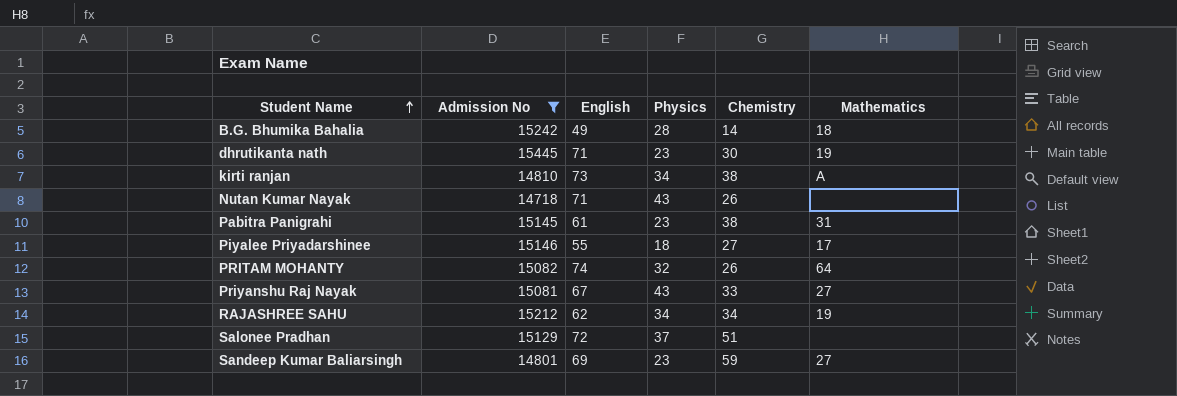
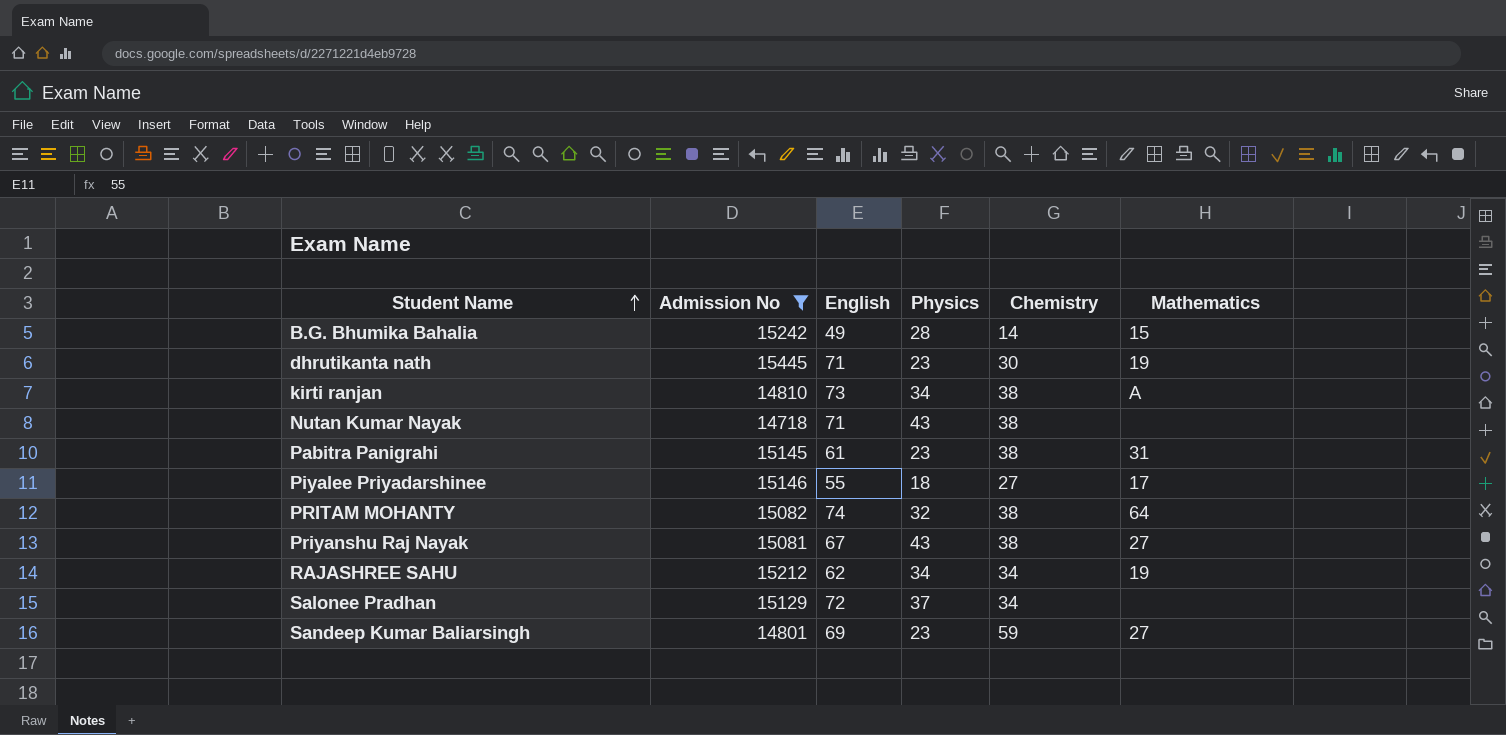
B.G. Bhumika Bahalia | Mathematics: 18 -> 15
Nutan Kumar Nayak | Chemistry: 26 -> 38
PRITAM MOHANTY | Chemistry: 26 -> 38
Priyanshu Raj Nayak | Chemistry: 33 -> 38
Salonee Pradhan | Chemistry: 51 -> 34

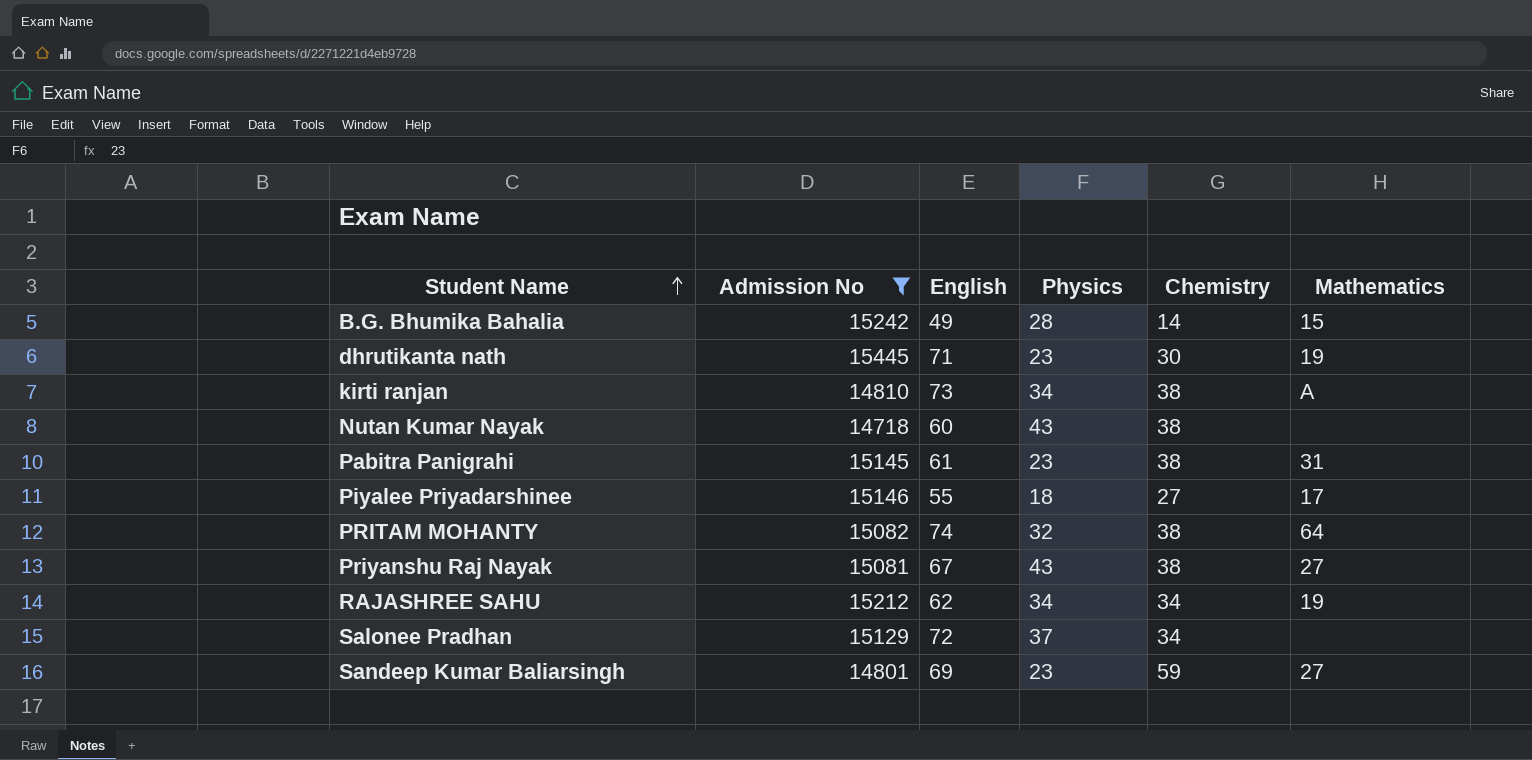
Nutan Kumar Nayak | English: 71 -> 60

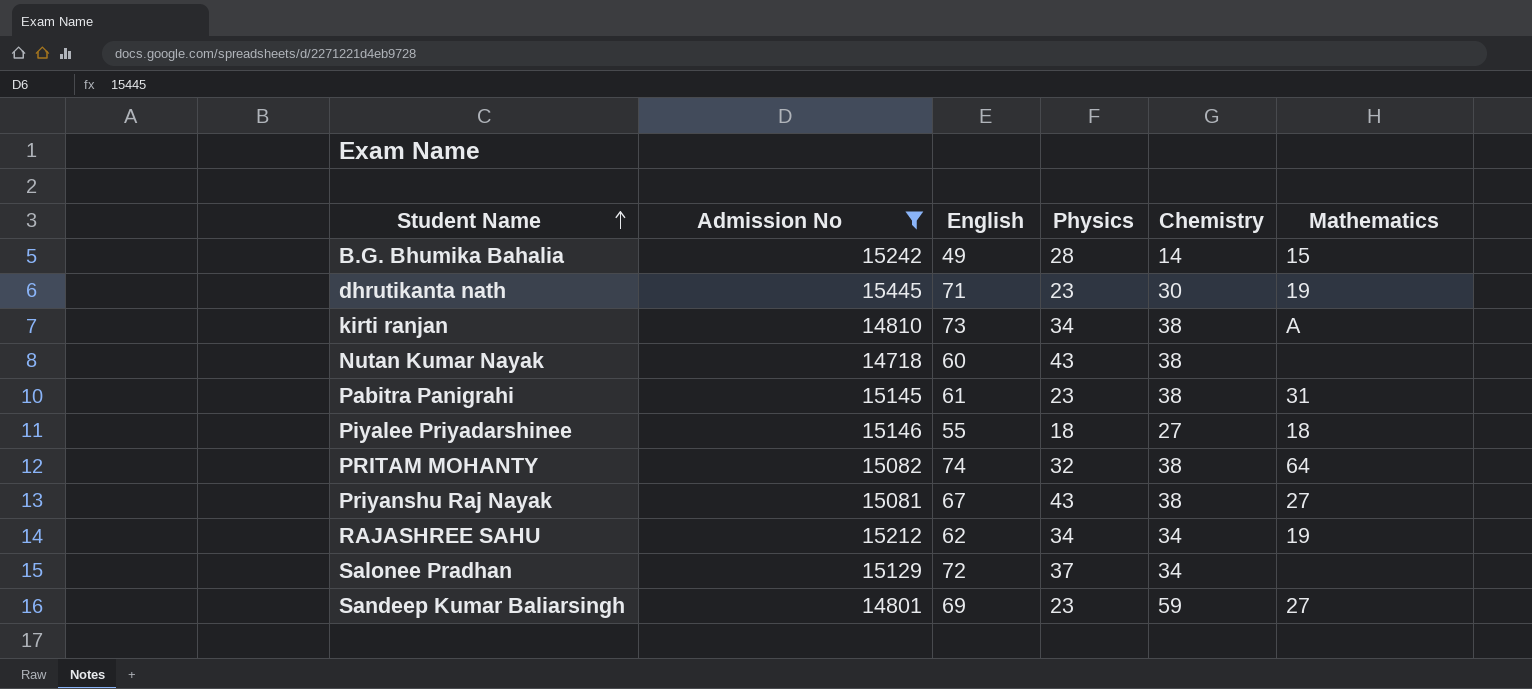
Piyalee Priyadarshinee | Mathematics: 17 -> 18

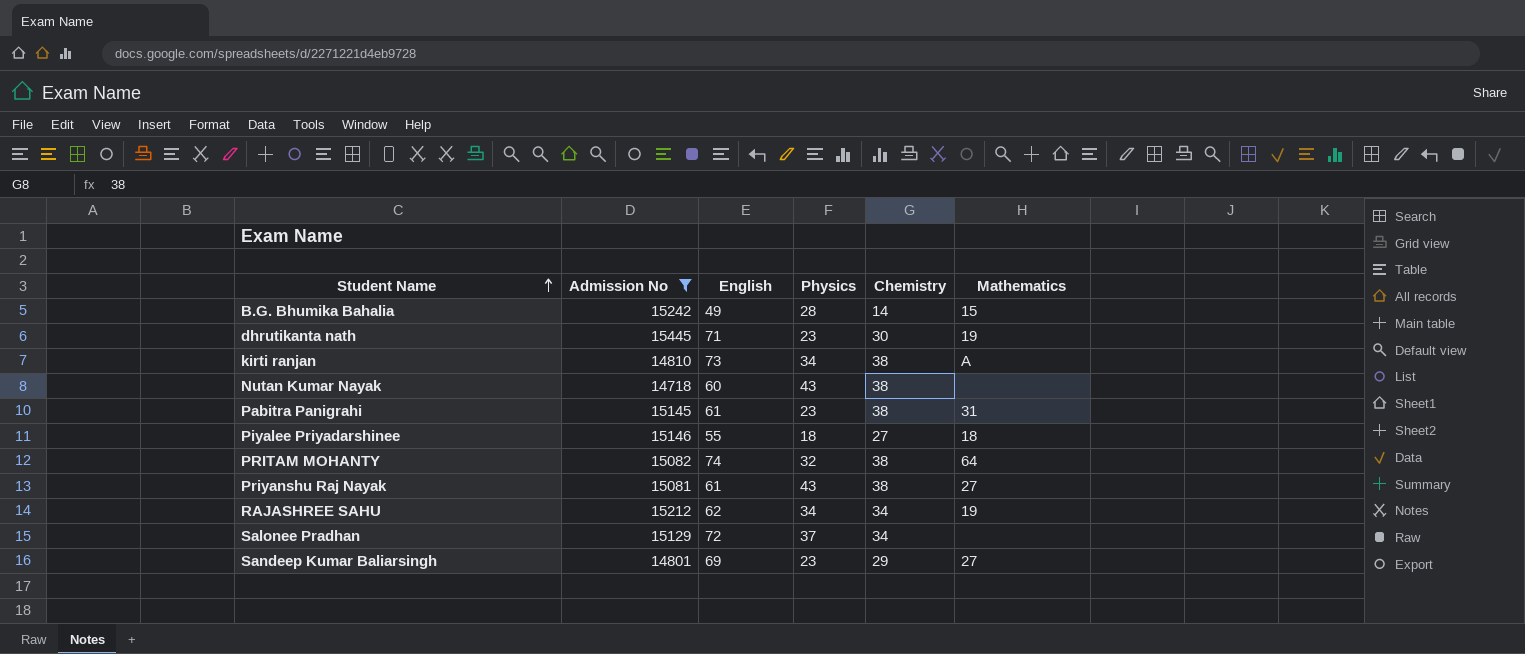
Priyanshu Raj Nayak | English: 67 -> 61
Sandeep Kumar Baliarsingh | Chemistry: 59 -> 29

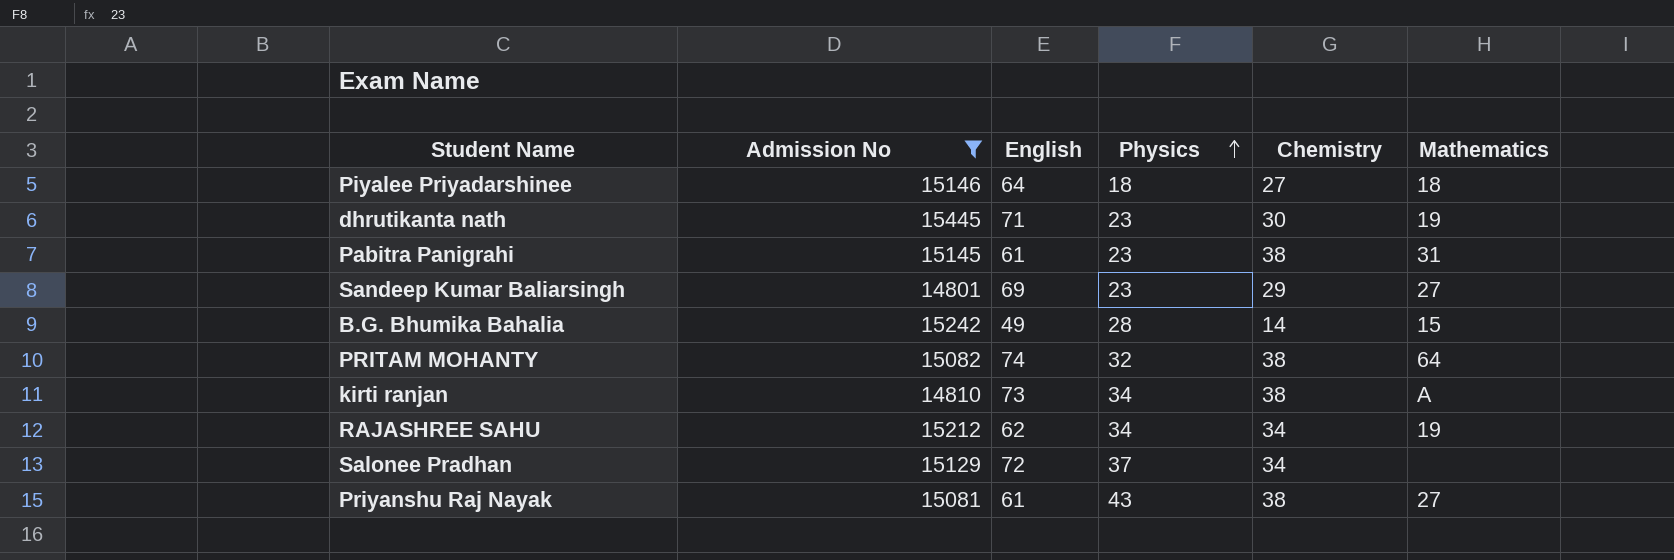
row order: Student Name ascending -> Physics ascending
row Nutan Kumar Nayak: 14718 | 60 | 43 | 38 | none -> none
Piyalee Priyadarshinee | English: 55 -> 64

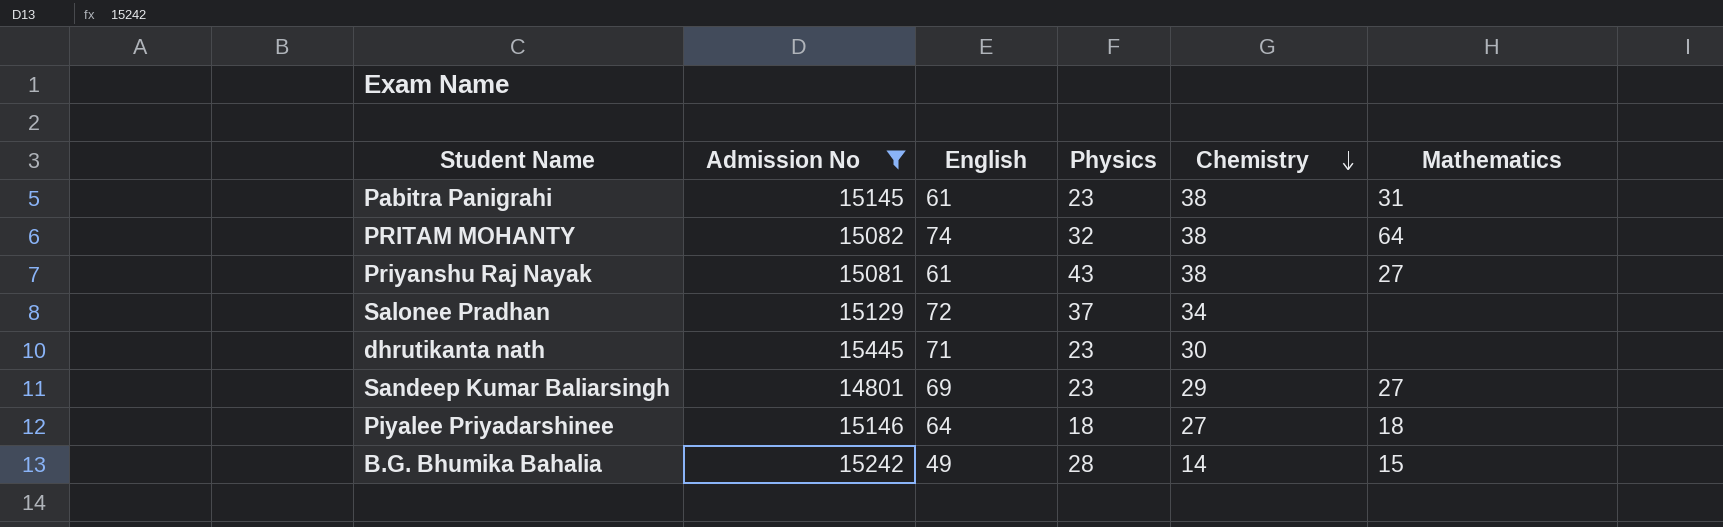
row order: Physics ascending -> Chemistry descending
row kirti ranjan: 14810 | 73 | 34 | 38 | A -> none
row RAJASHREE SAHU: 15212 | 62 | 34 | 34 | 19 -> none
dhrutikanta nath | Mathematics: 19 -> none

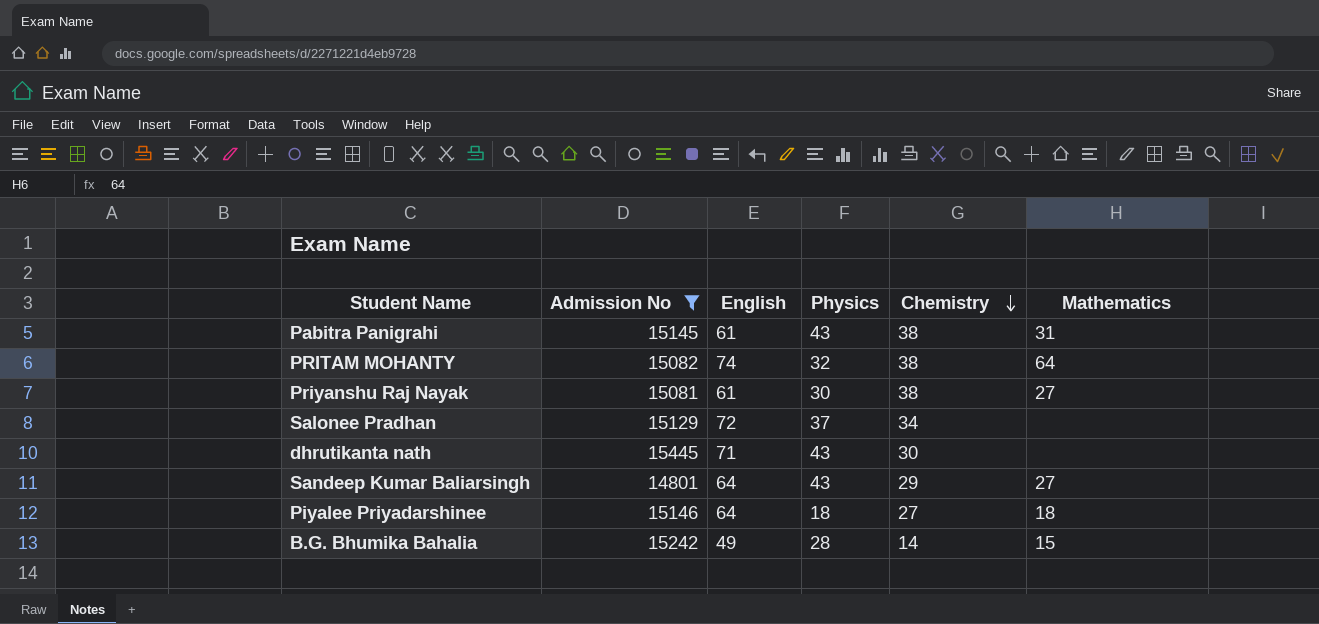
Pabitra Panigrahi | Physics: 23 -> 43
Priyanshu Raj Nayak | Physics: 43 -> 30
dhrutikanta nath | Physics: 23 -> 43
Sandeep Kumar Baliarsingh | English: 69 -> 64
Sandeep Kumar Baliarsingh | Physics: 23 -> 43

